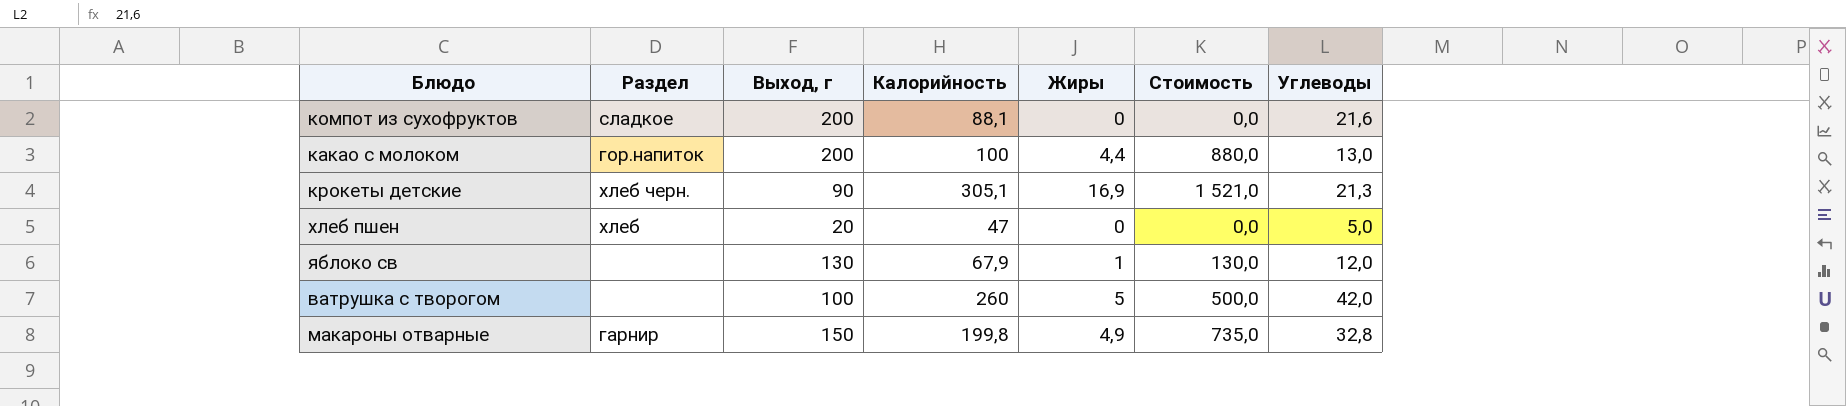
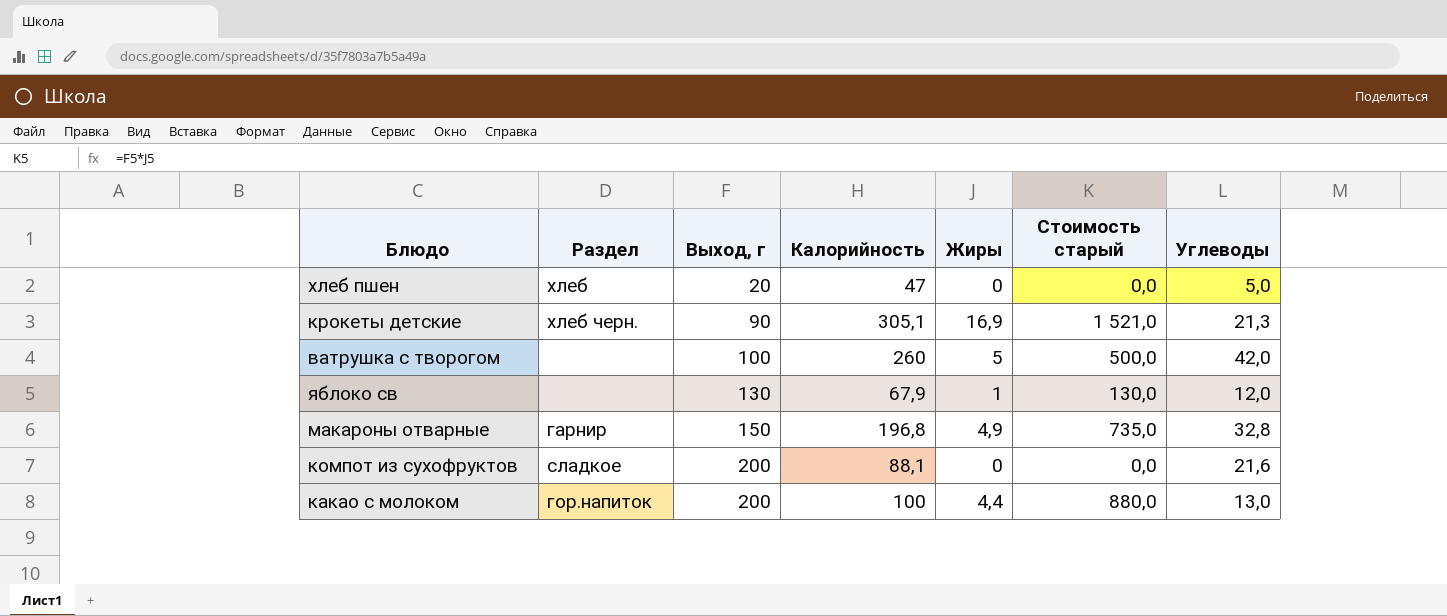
row order: none -> Выход, г ascending
column name: Стоимость -> Стоимость старый
макароны отварные | Калорийность: 199,8 -> 196,8

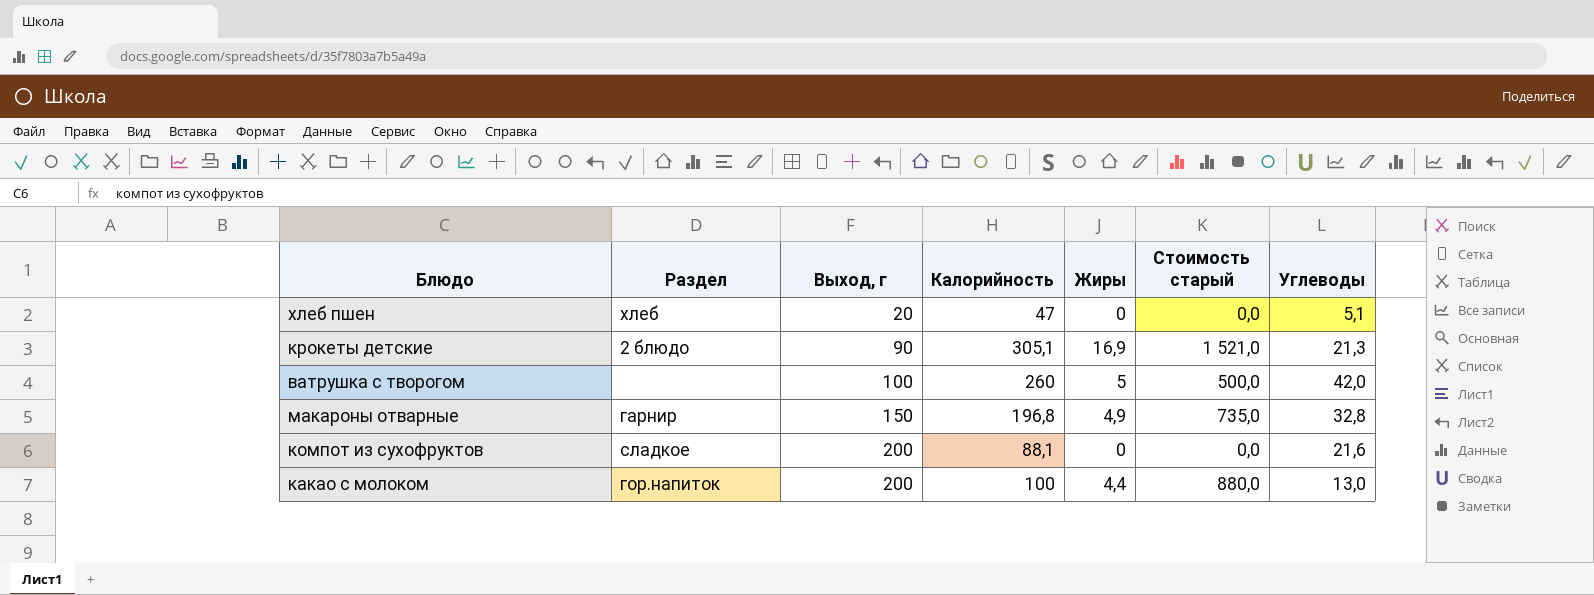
row яблоко св: none | 130 | 67,9 | 1 | 130,0 | 12,0 -> none
хлеб пшен | Углеводы: 5,0 -> 5,1
крокеты детские | Раздел: хлеб черн. -> 2 блюдо

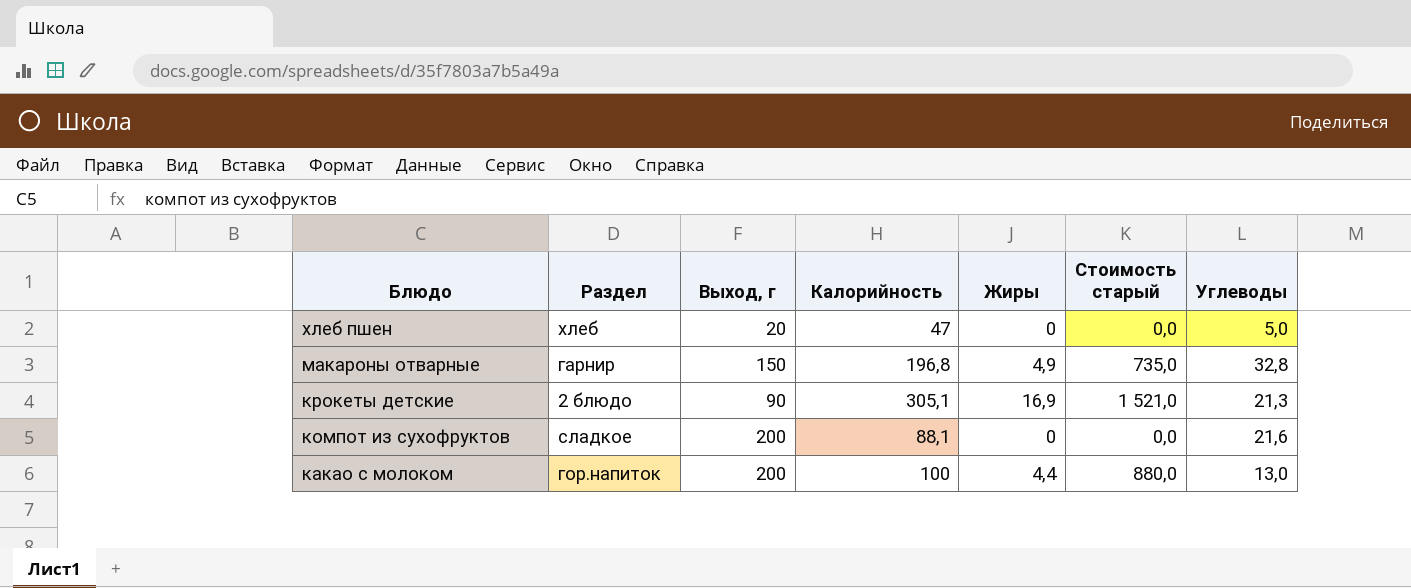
row order: Выход, г ascending -> Блюдо descending
row ватрушка с творогом: none | 100 | 260 | 5 | 500,0 | 42,0 -> none
хлеб пшен | Углеводы: 5,1 -> 5,0

